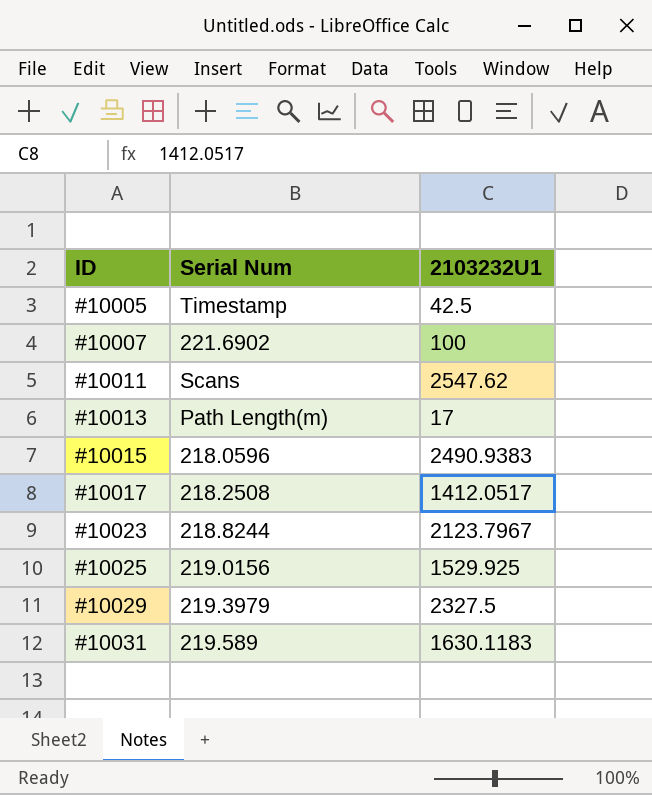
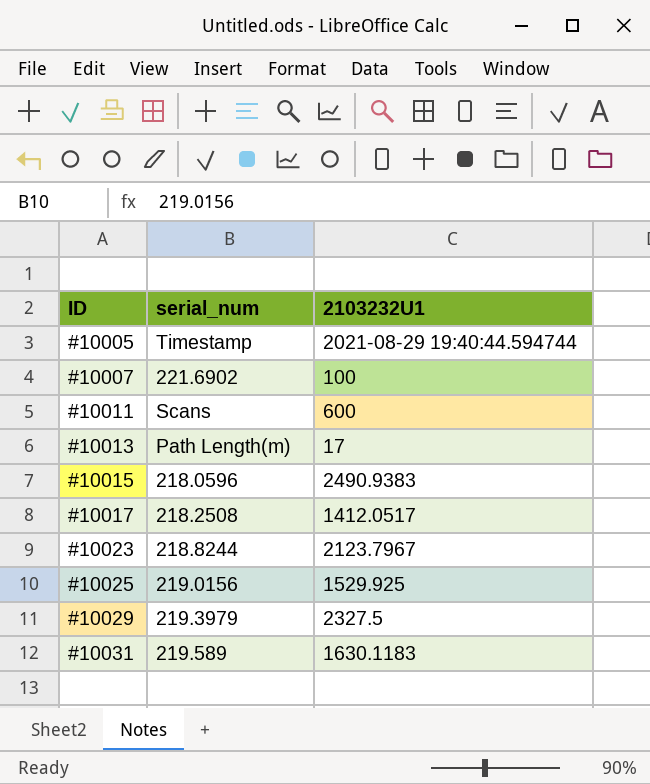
column name: Serial Num -> serial_num
#10005 | 2103232U1: 42.5 -> 2021-08-29 19:40:44.594744
#10011 | 2103232U1: 2547.62 -> 600

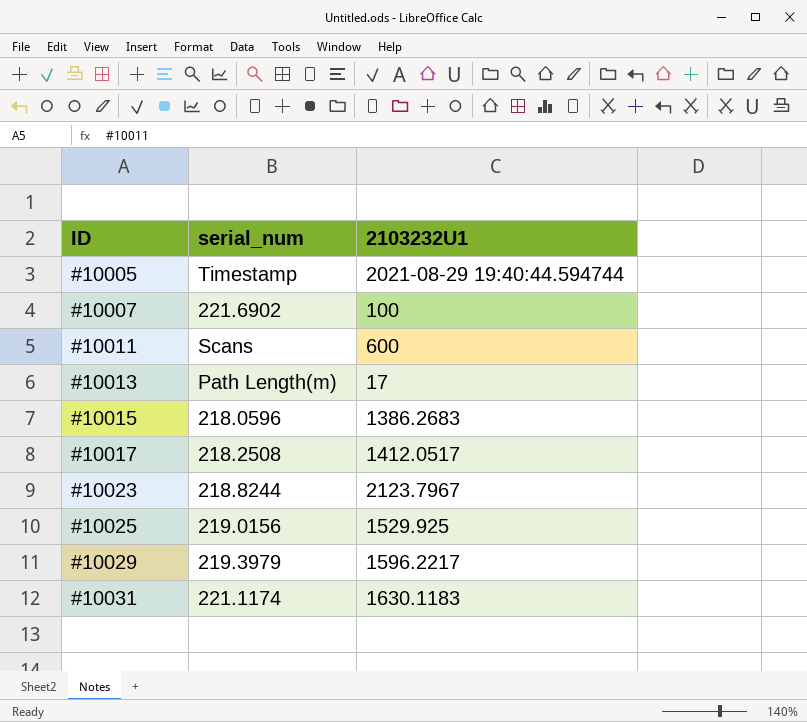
#10015 | 2103232U1: 2490.9383 -> 1386.2683
#10029 | 2103232U1: 2327.5 -> 1596.2217
#10031 | serial_num: 219.589 -> 221.1174

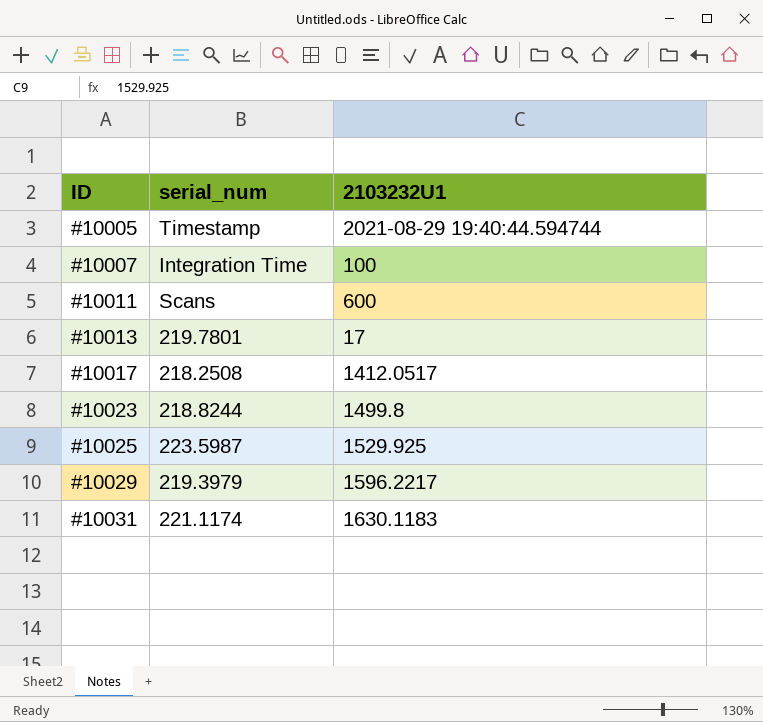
row #10015: 218.0596 | 1386.2683 -> none
#10007 | serial_num: 221.6902 -> Integration Time
#10013 | serial_num: Path Length(m) -> 219.7801
#10023 | 2103232U1: 2123.7967 -> 1499.8
#10025 | serial_num: 219.0156 -> 223.5987

